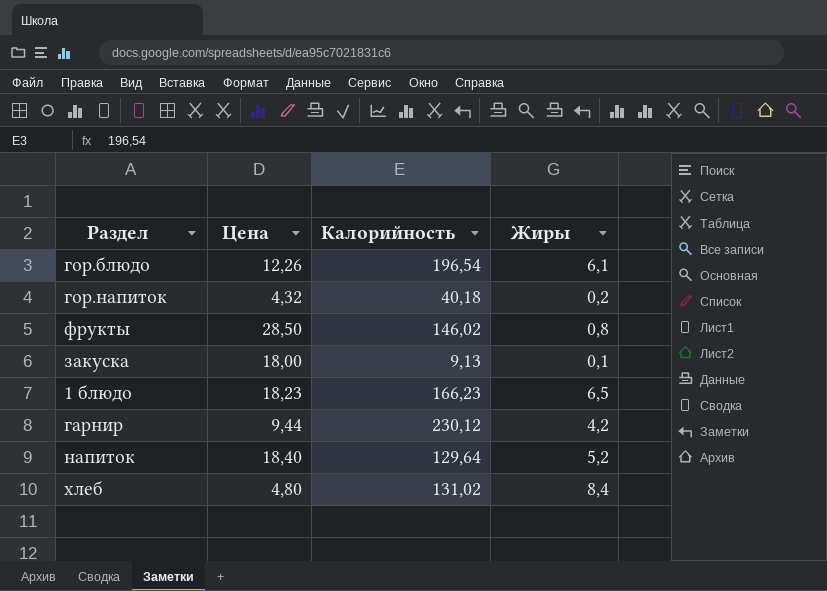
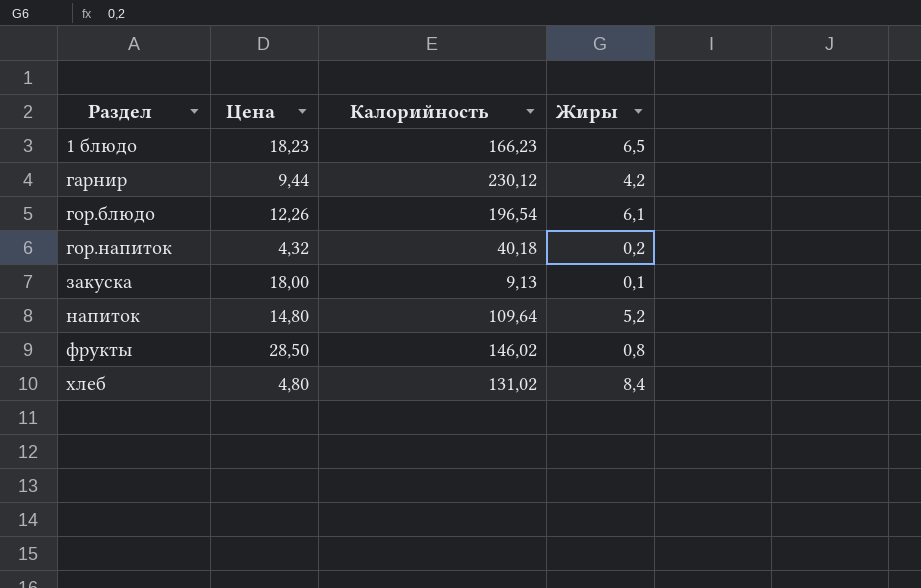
row order: none -> Раздел ascending
напиток | Цена: 18,40 -> 14,80
напиток | Калорийность: 129,64 -> 109,64

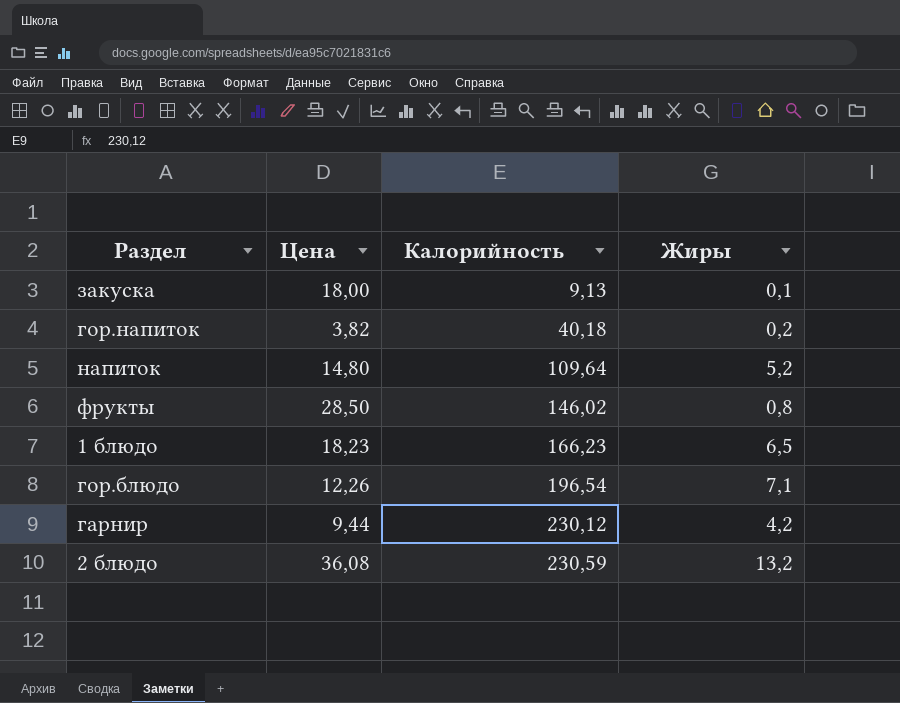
row order: Раздел ascending -> Калорийность ascending
row хлеб: 4,80 | 131,02 | 8,4 -> none
гор.напиток | Цена: 4,32 -> 3,82
гор.блюдо | Жиры: 6,1 -> 7,1
row 2 блюдо: none -> 36,08 | 230,59 | 13,2

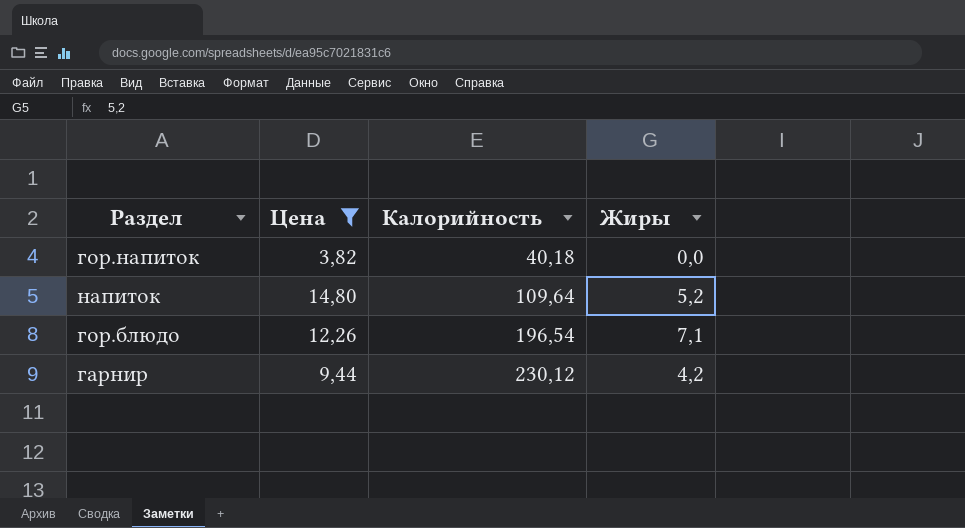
filter: none -> Цена <= 14,80
гор.напиток | Жиры: 0,2 -> 0,0

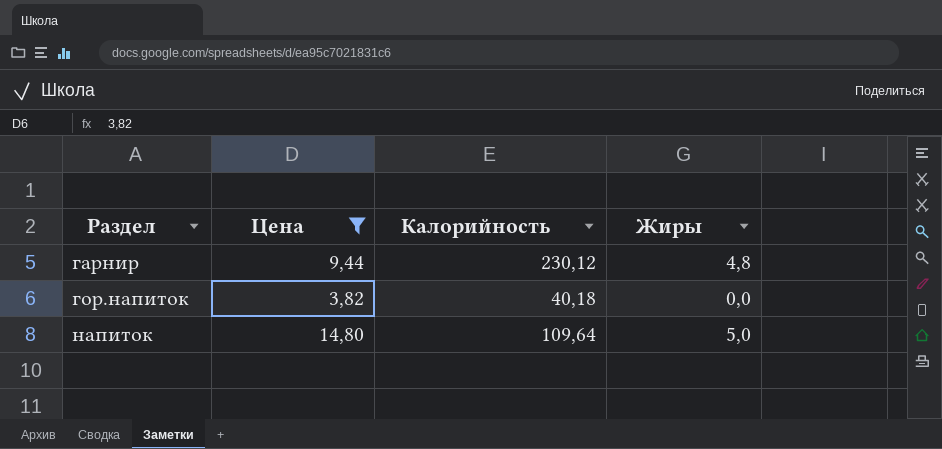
row order: Калорийность ascending -> Раздел ascending
row гор.блюдо: 12,26 | 196,54 | 7,1 -> none
гарнир | Жиры: 4,2 -> 4,8
напиток | Жиры: 5,2 -> 5,0

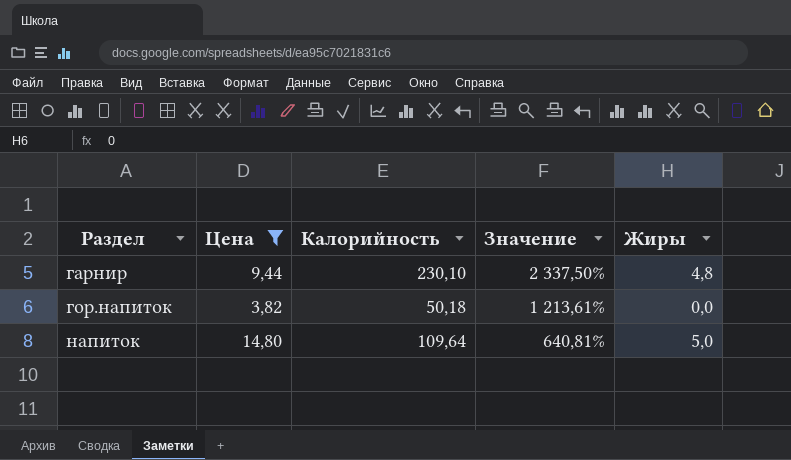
column Значение | formula: none -> ([Калорийность] - [Цена]) / [Цена]
гарнир | Калорийность: 230,12 -> 230,10
гор.напиток | Калорийность: 40,18 -> 50,18

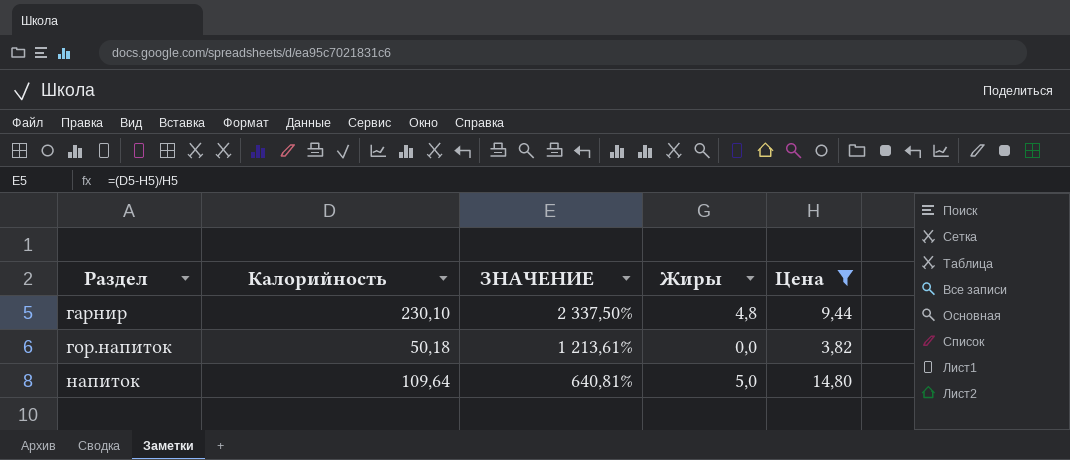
column name: Значение -> ЗНАЧЕНИЕ
column Цена | position: 2 -> 5

